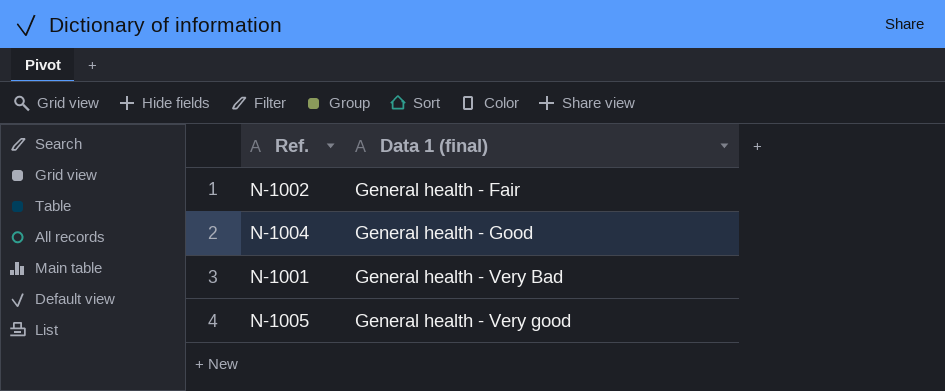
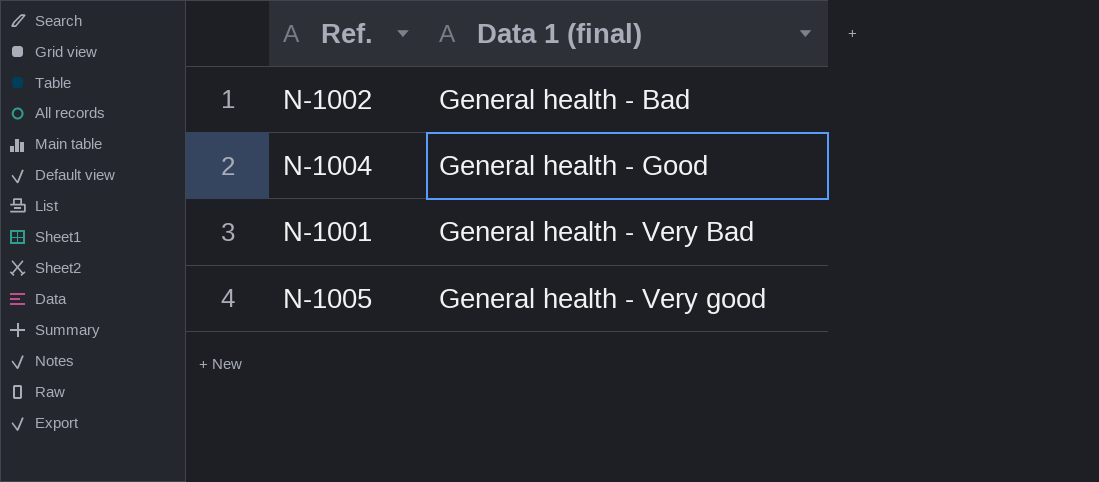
N-1002 | Data 1 (final): General health - Fair -> General health - Bad

